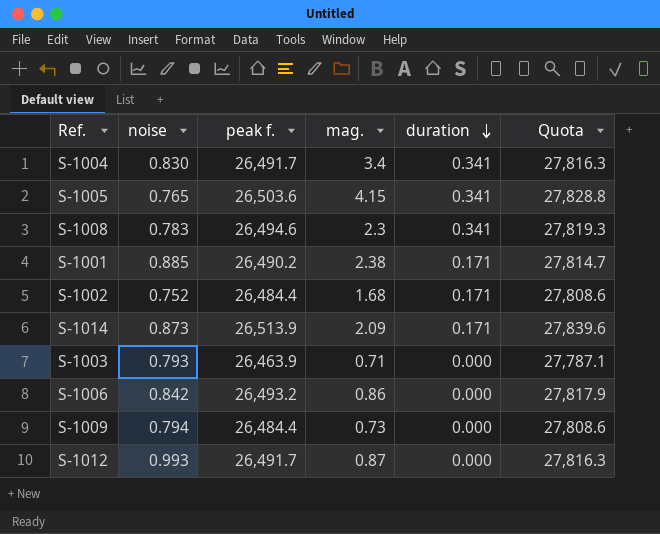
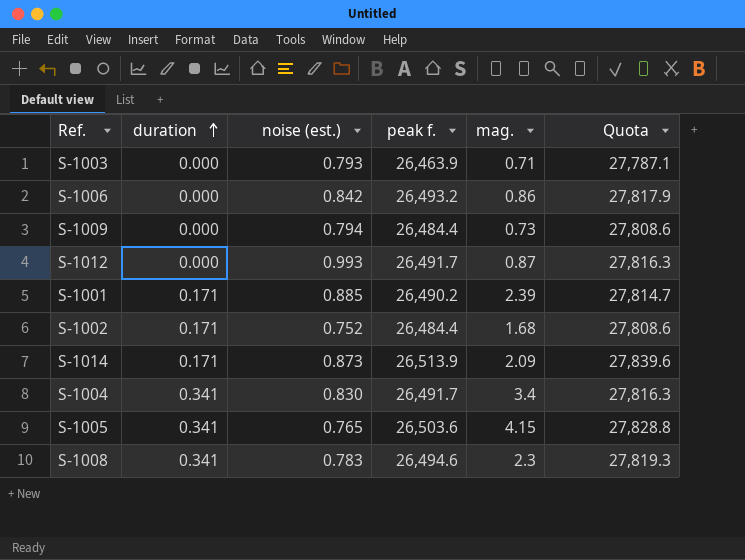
row order: duration descending -> duration ascending
column duration | position: 5 -> 2
column name: noise -> noise (est.)
S-1001 | mag.: 2.38 -> 2.39

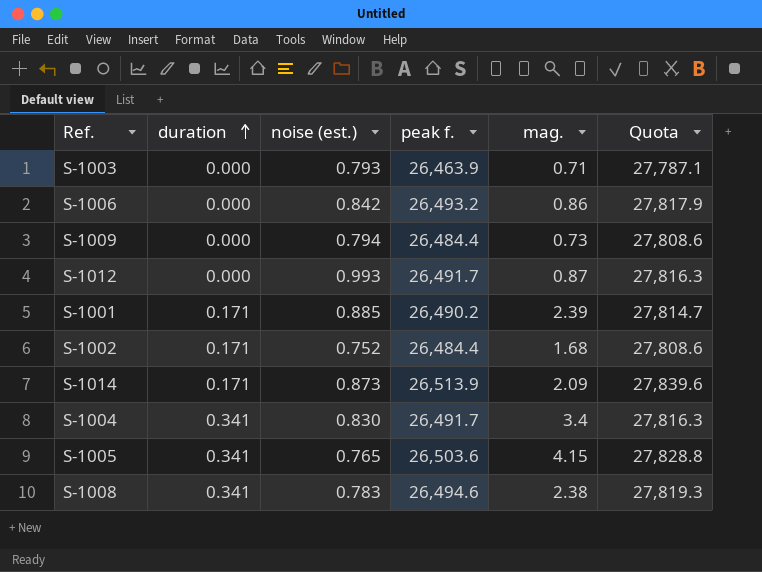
S-1008 | mag.: 2.3 -> 2.38

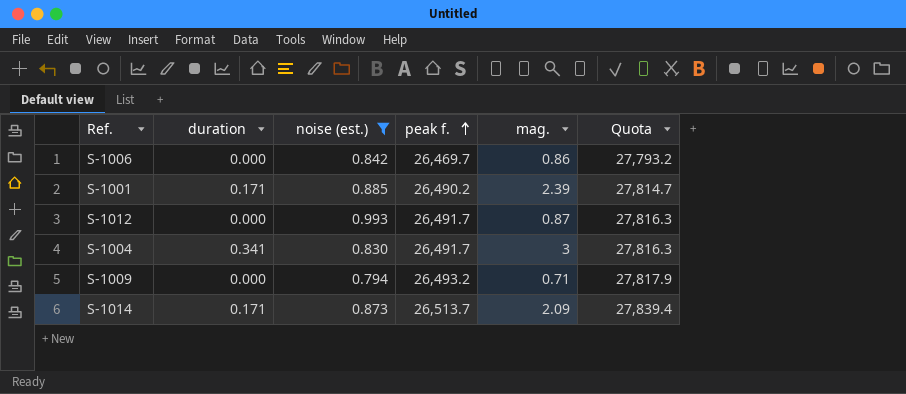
filter: none -> noise (est.) >= 0.794
row order: duration ascending -> peak f. ascending
S-1006 | peak f.: 26,493.2 -> 26,469.7
S-1006 | Quota: 27,817.9 -> 27,793.2
S-1004 | mag.: 3.4 -> 3
S-1009 | peak f.: 26,484.4 -> 26,493.2
S-1009 | mag.: 0.73 -> 0.71
S-1009 | Quota: 27,808.6 -> 27,817.9
S-1014 | peak f.: 26,513.9 -> 26,513.7
S-1014 | Quota: 27,839.6 -> 27,839.4

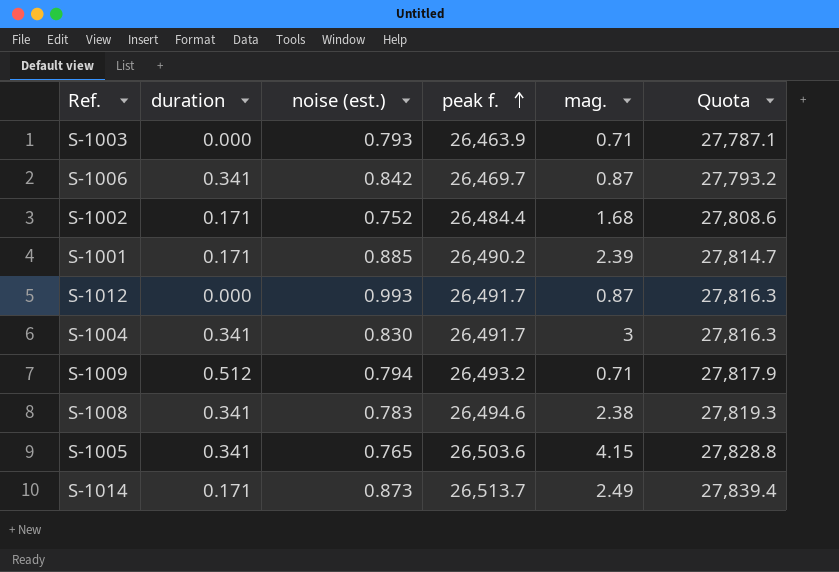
filter: noise (est.) >= 0.794 -> none
S-1006 | duration: 0.000 -> 0.341
S-1006 | mag.: 0.86 -> 0.87
S-1009 | duration: 0.000 -> 0.512
S-1014 | mag.: 2.09 -> 2.49

